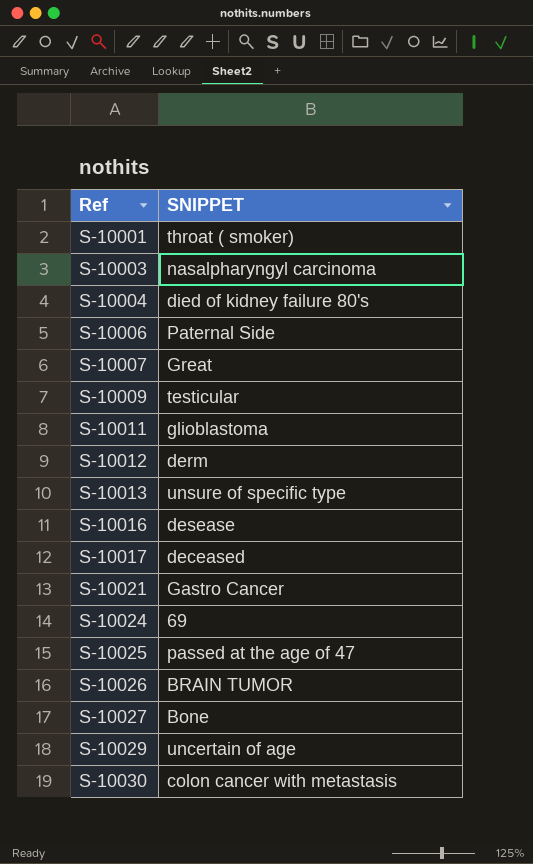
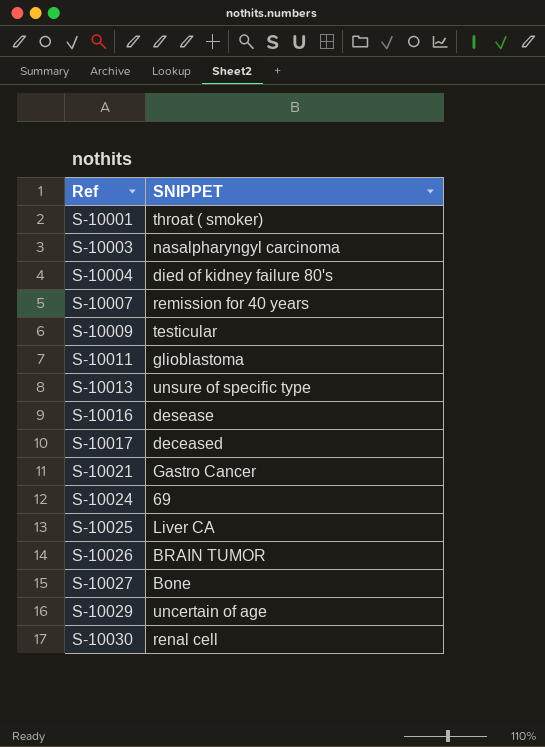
row S-10006: Paternal Side -> none
row S-10012: derm -> none
S-10007 | SNIPPET: Great -> remission for 40 years
S-10025 | SNIPPET: passed at the age of 47 -> Liver CA
S-10030 | SNIPPET: colon cancer with metastasis -> renal cell

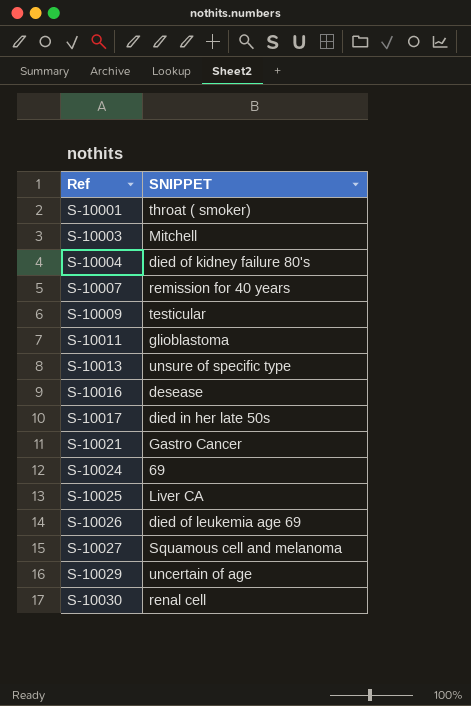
S-10003 | SNIPPET: nasalpharyngyl carcinoma -> Mitchell
S-10017 | SNIPPET: deceased -> died in her late 50s
S-10026 | SNIPPET: BRAIN TUMOR -> died of leukemia age 69
S-10027 | SNIPPET: Bone -> Squamous cell and melanoma

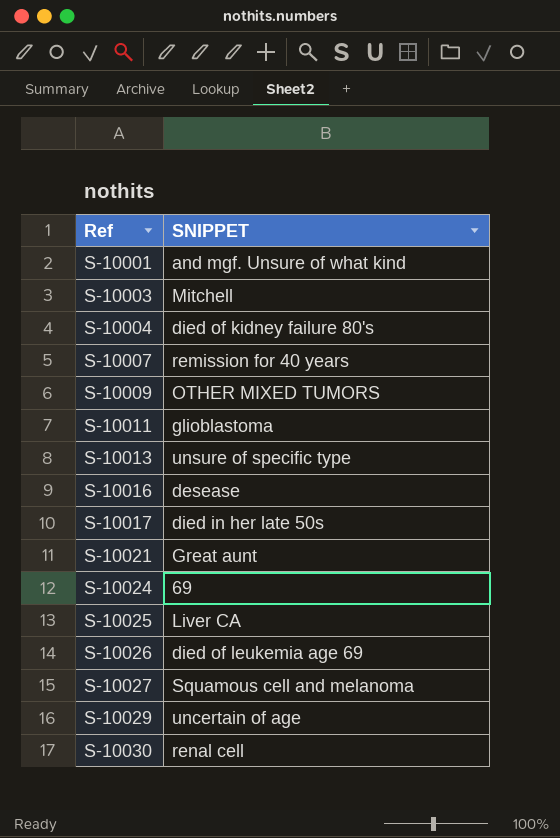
S-10001 | SNIPPET: throat ( smoker) -> and mgf. Unsure of what kind
S-10009 | SNIPPET: testicular -> OTHER MIXED TUMORS
S-10021 | SNIPPET: Gastro Cancer -> Great aunt

